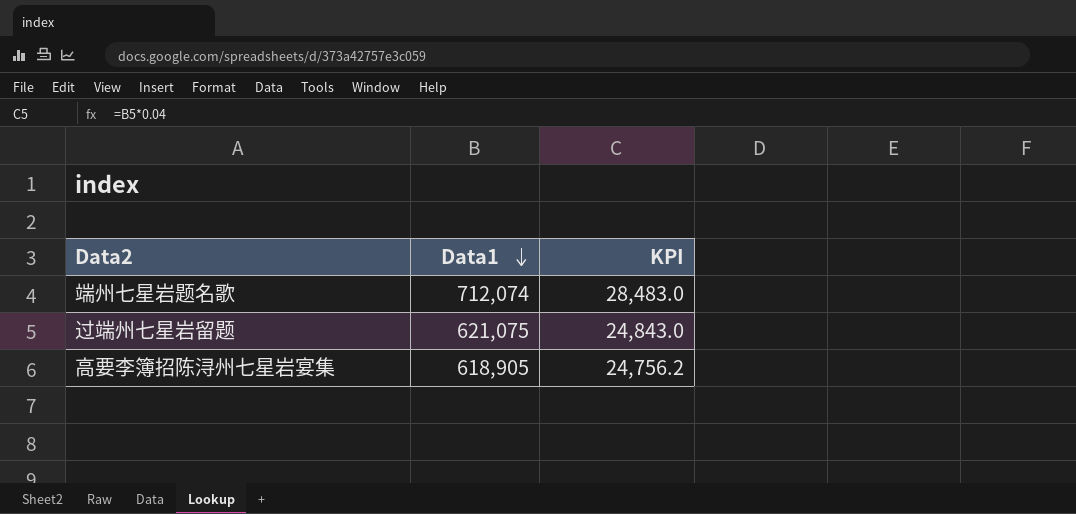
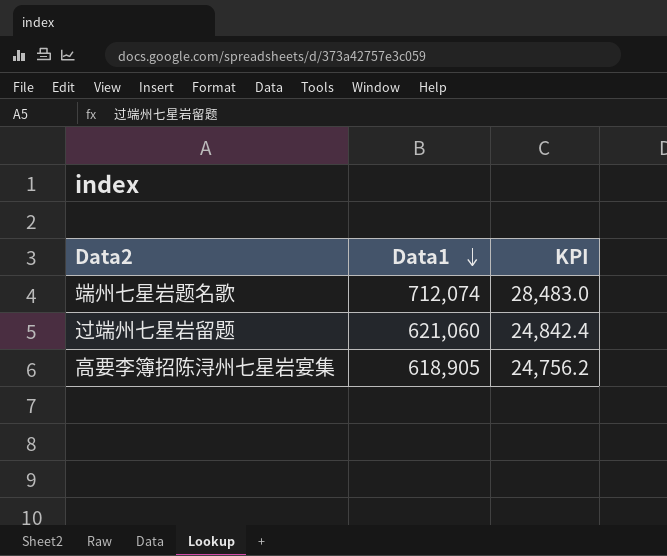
过端州七星岩留题 | Data1: 621,075 -> 621,060
过端州七星岩留题 | KPI: 24,843.0 -> 24,842.4

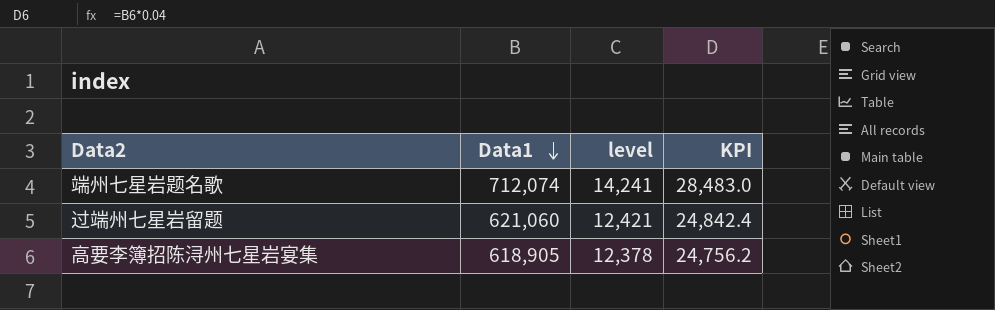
column level | formula: none -> [Data1] * 0.02

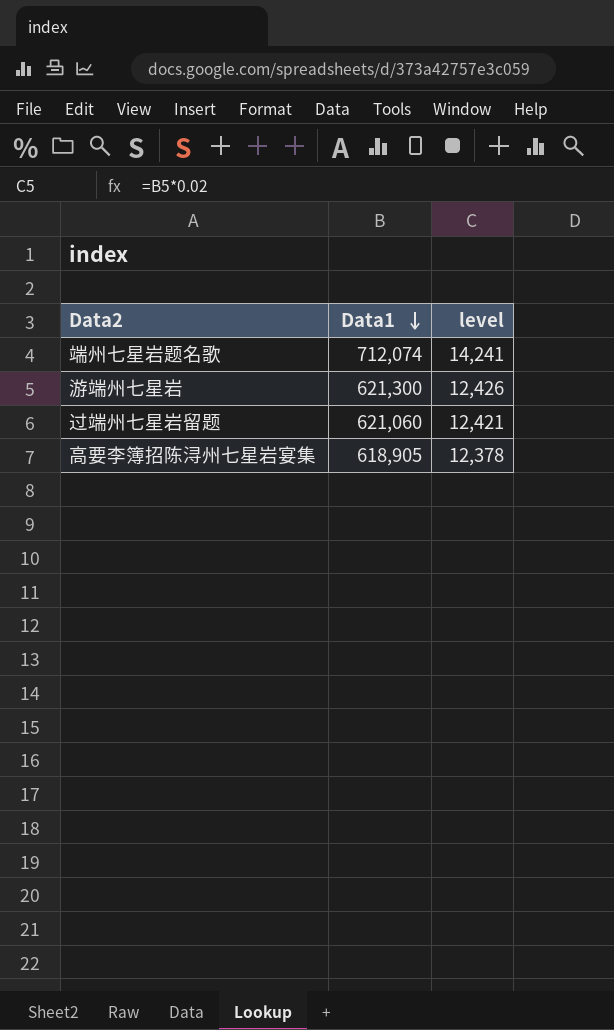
column KPI | formula: [Data1] * 0.04 -> none
row 游端州七星岩: none -> 621,300 | 12,426

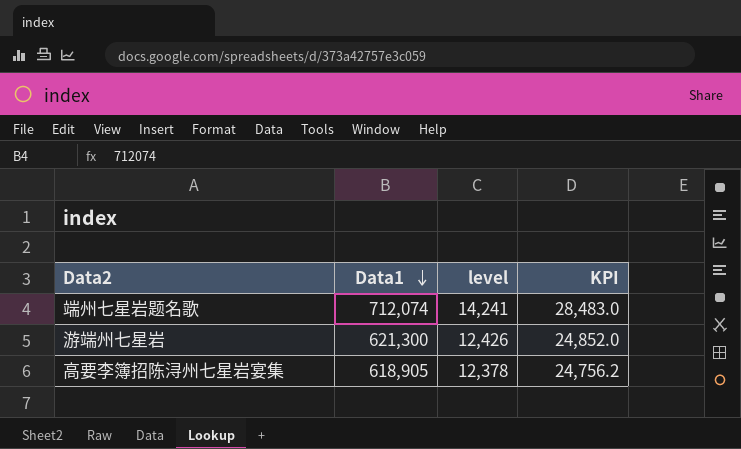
column KPI | formula: none -> [Data1] * 0.04
row 过端州七星岩留题: 621,060 | 12,421 -> none

